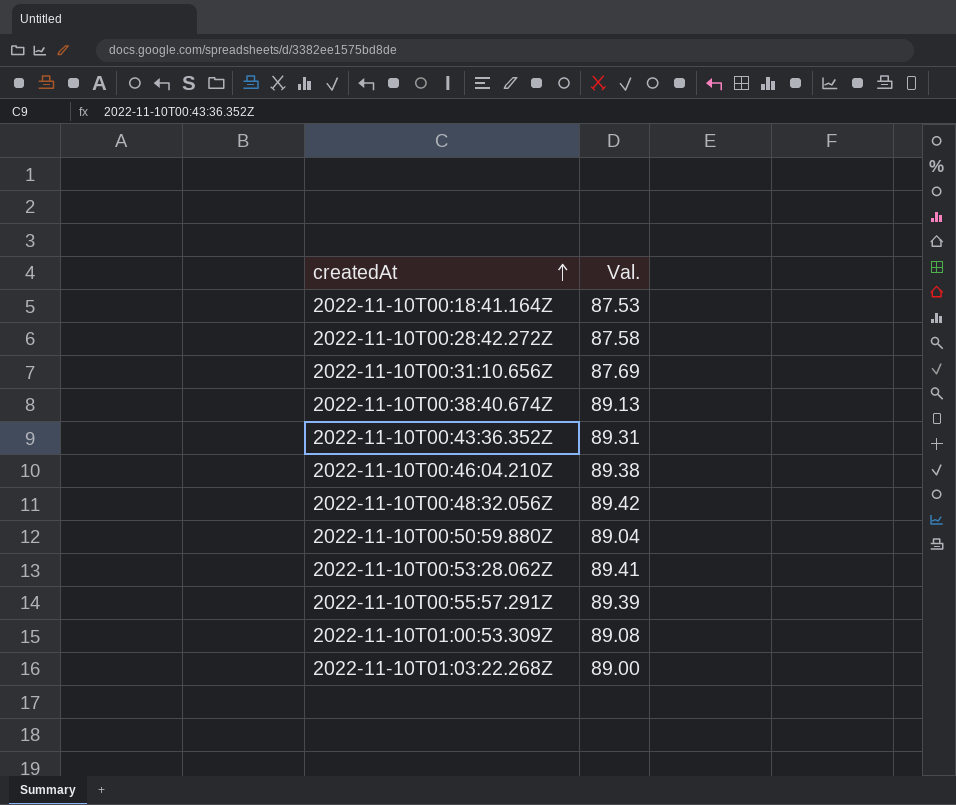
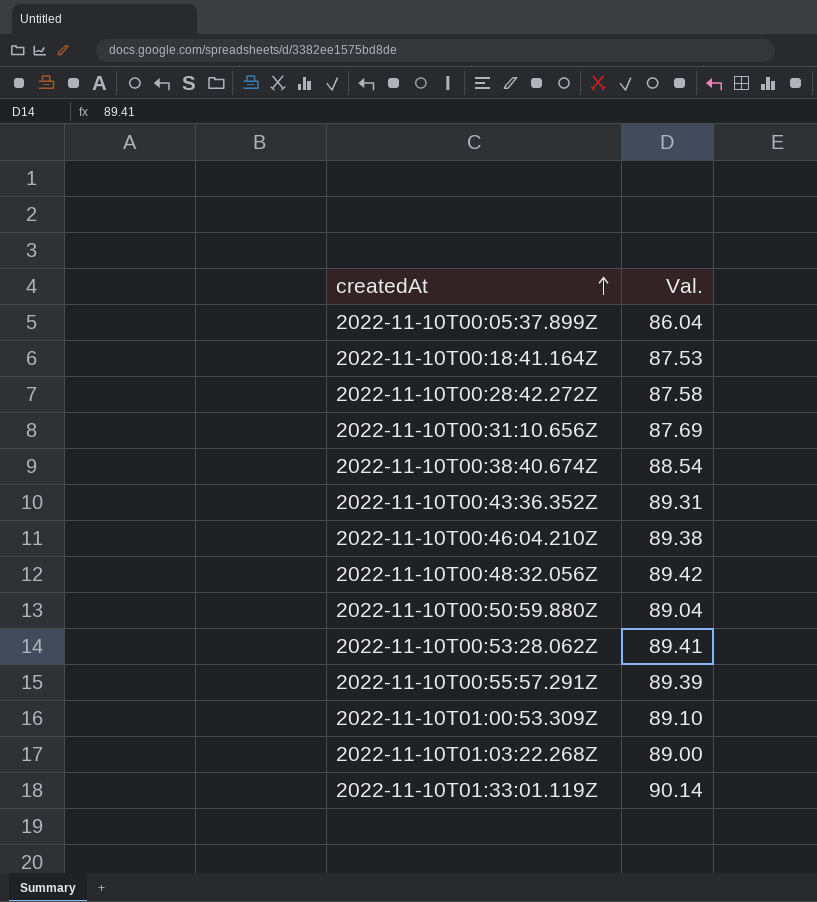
row 2022-11-10T00:05:37.899Z: none -> 86.04
2022-11-10T00:38:40.674Z | Val.: 89.13 -> 88.54
2022-11-10T01:00:53.309Z | Val.: 89.08 -> 89.10
row 2022-11-10T01:33:01.119Z: none -> 90.14

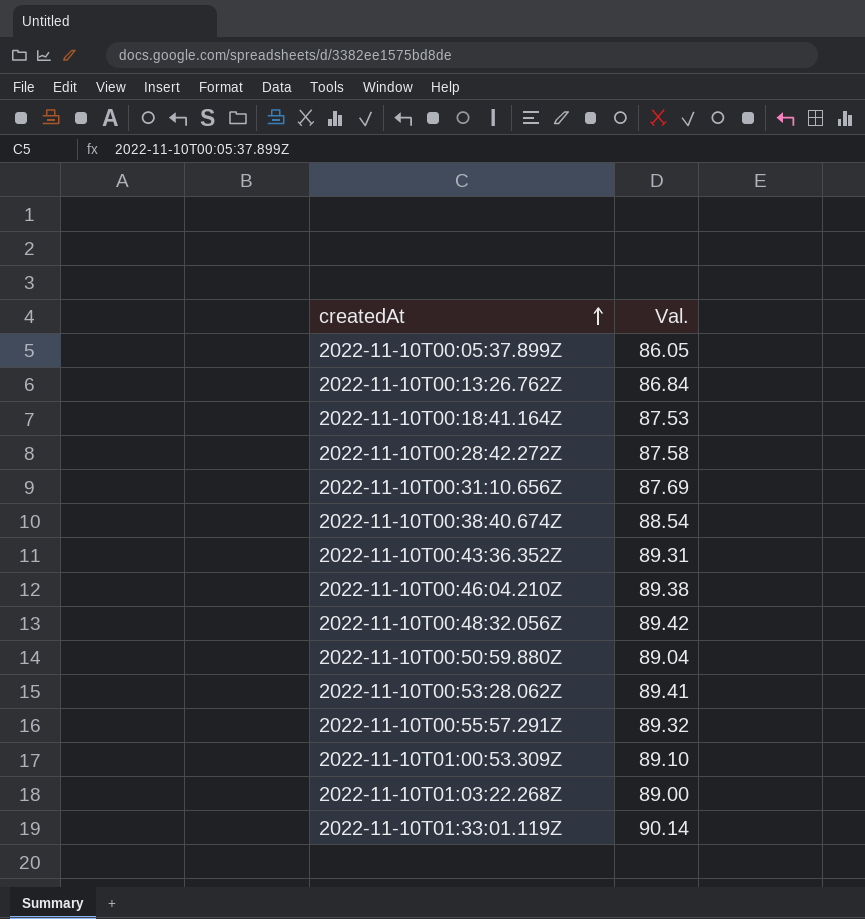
2022-11-10T00:05:37.899Z | Val.: 86.04 -> 86.05
row 2022-11-10T00:13:26.762Z: none -> 86.84
2022-11-10T00:55:57.291Z | Val.: 89.39 -> 89.32

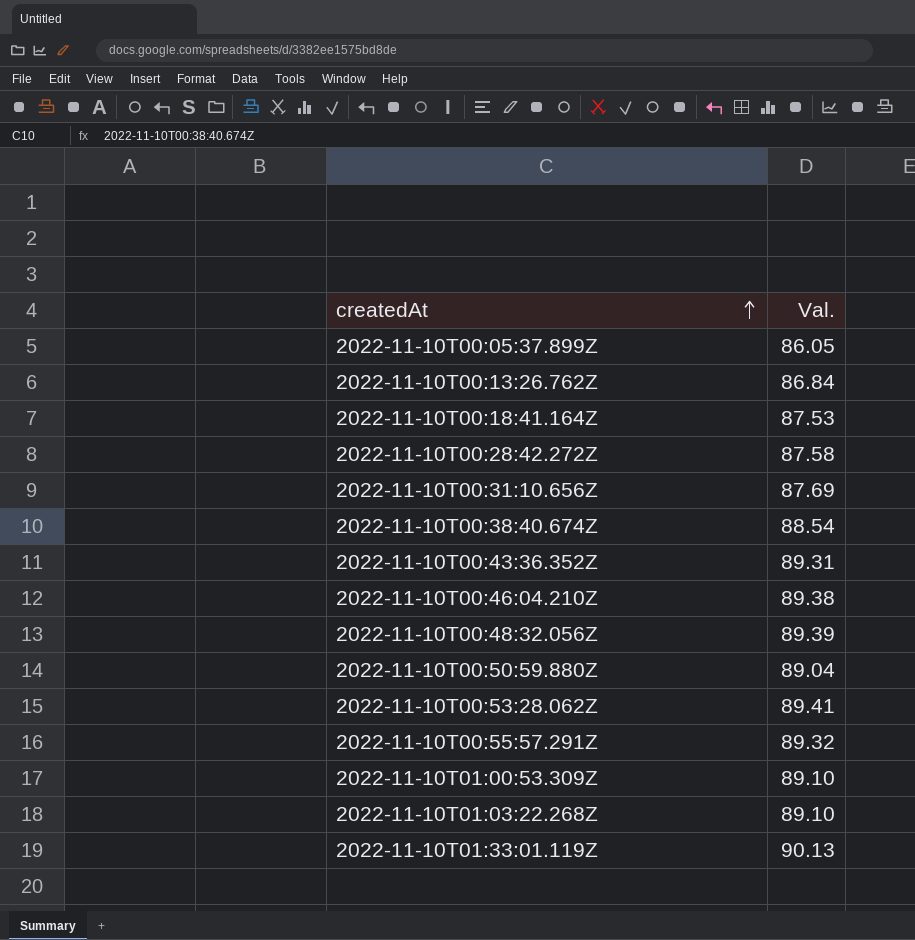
2022-11-10T00:48:32.056Z | Val.: 89.42 -> 89.39
2022-11-10T01:03:22.268Z | Val.: 89.00 -> 89.10
2022-11-10T01:33:01.119Z | Val.: 90.14 -> 90.13

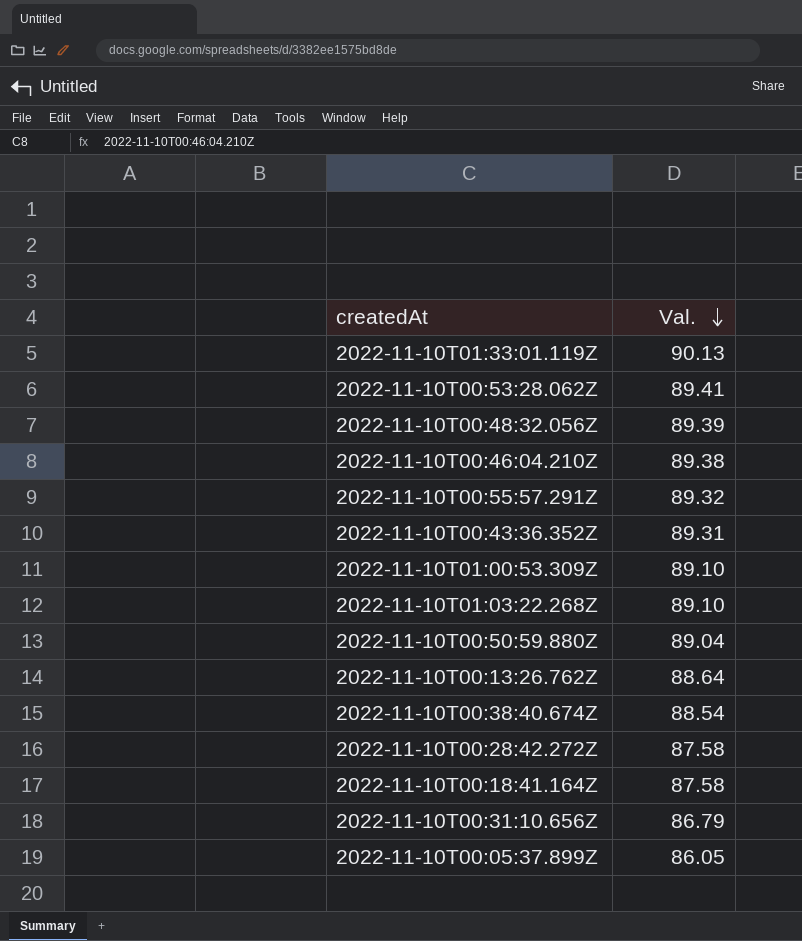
row order: createdAt ascending -> Val. descending
2022-11-10T00:13:26.762Z | Val.: 86.84 -> 88.64
2022-11-10T00:18:41.164Z | Val.: 87.53 -> 87.58
2022-11-10T00:31:10.656Z | Val.: 87.69 -> 86.79

